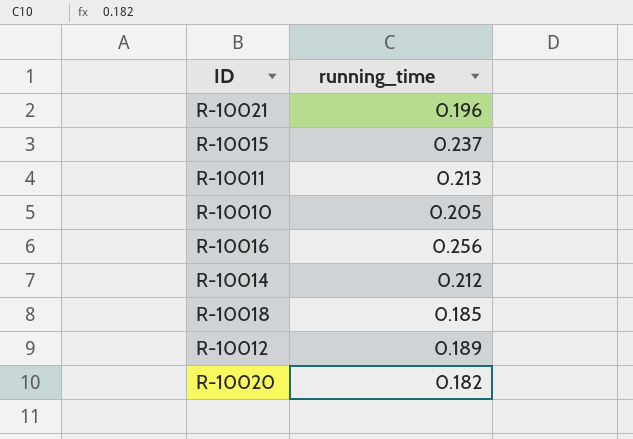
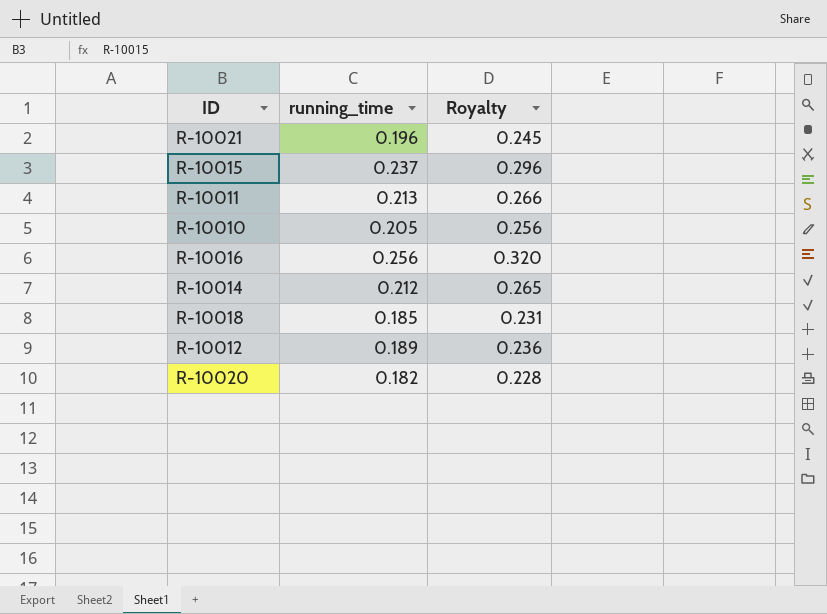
column Royalty | formula: none -> [running_time] * 1.25

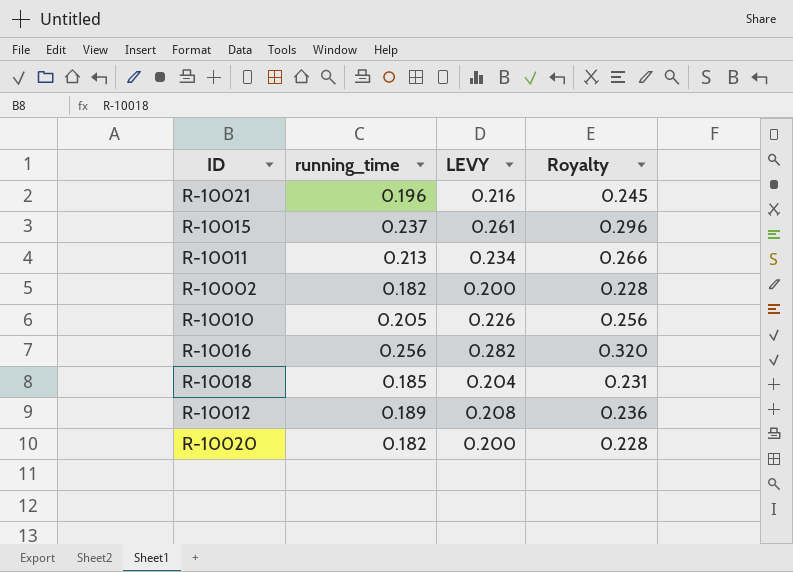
column LEVY | formula: none -> [running_time] * 1.1
row R-10014: 0.212 | 0.265 -> none
row R-10002: none -> 0.182 | 0.200 | 0.228

